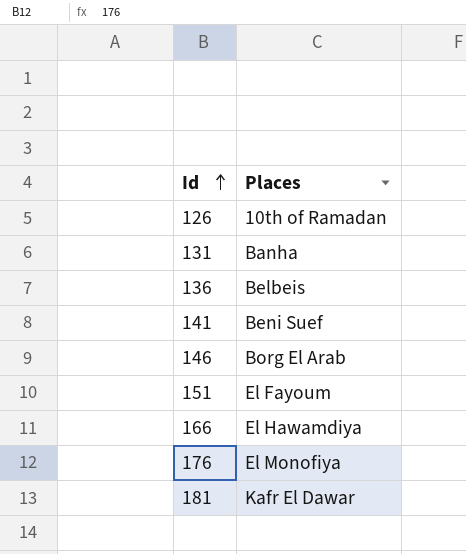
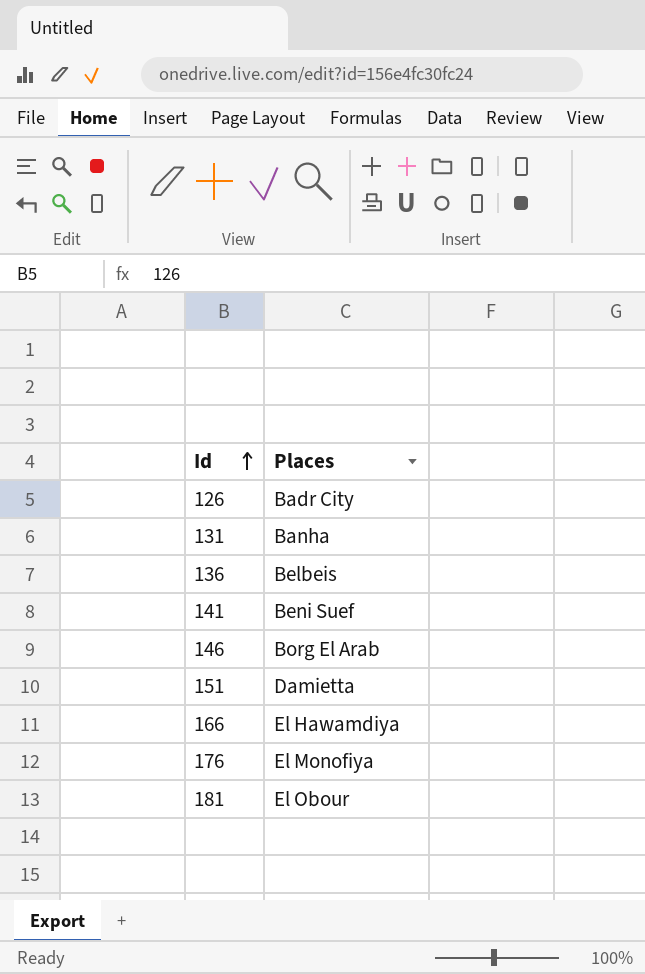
126 | Places: 10th of Ramadan -> Badr City
151 | Places: El Fayoum -> Damietta
181 | Places: Kafr El Dawar -> El Obour

